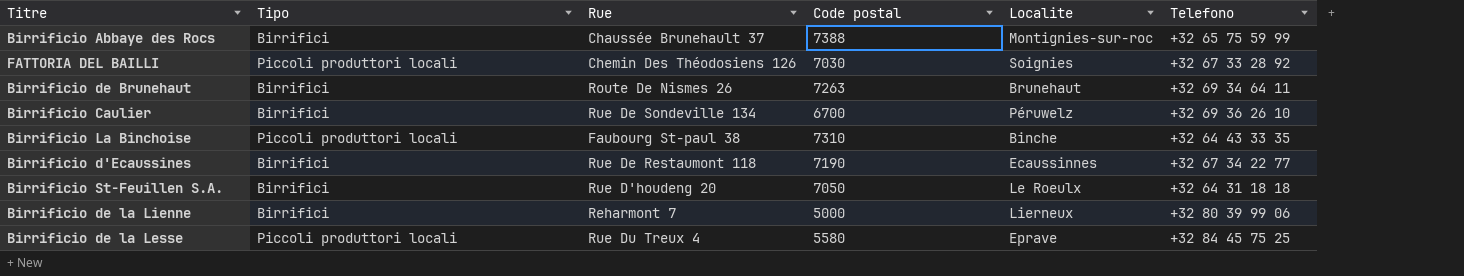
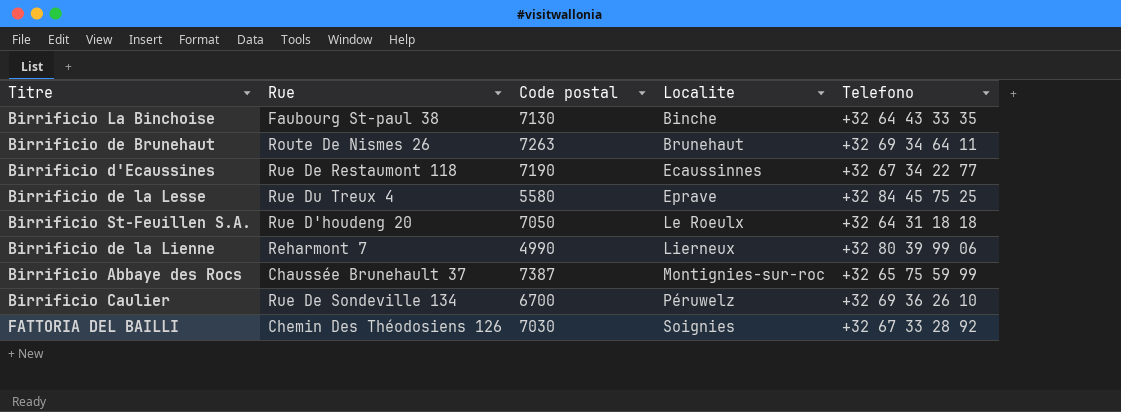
row order: none -> Localite ascending
column Tipo | position: 2 -> none
Birrificio La Binchoise | Code postal: 7310 -> 7130
Birrificio de la Lienne | Code postal: 5000 -> 4990
Birrificio Abbaye des Rocs | Code postal: 7388 -> 7387

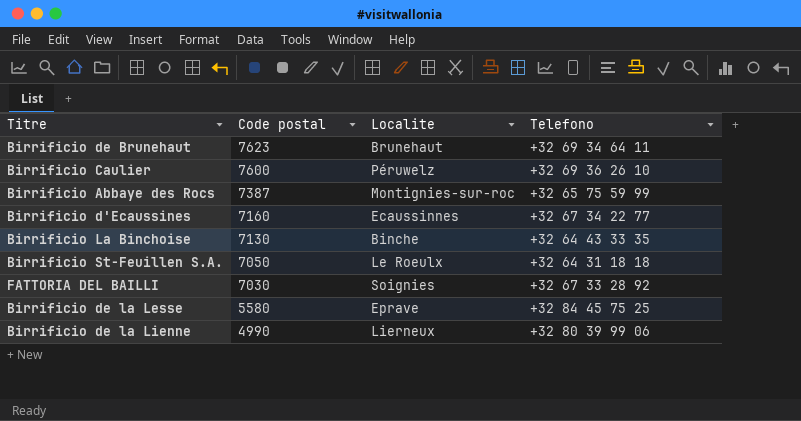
row order: Localite ascending -> Code postal descending
column Rue | position: 2 -> none
Birrificio de Brunehaut | Code postal: 7263 -> 7623
Birrificio Caulier | Code postal: 6700 -> 7600
Birrificio d'Ecaussines | Code postal: 7190 -> 7160

